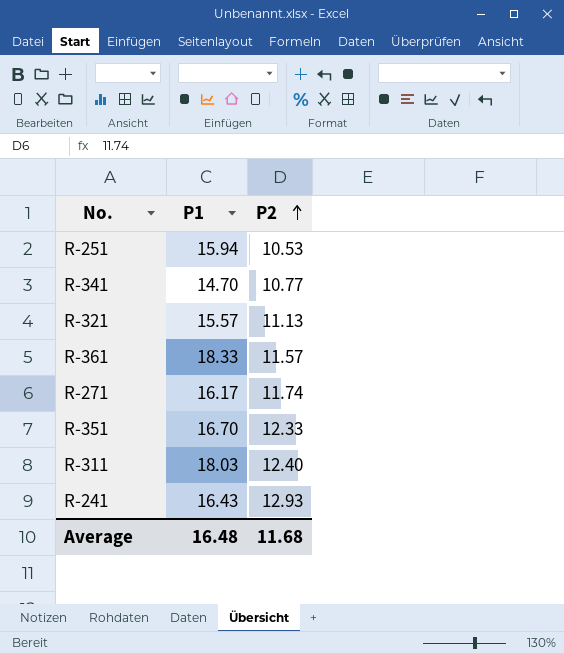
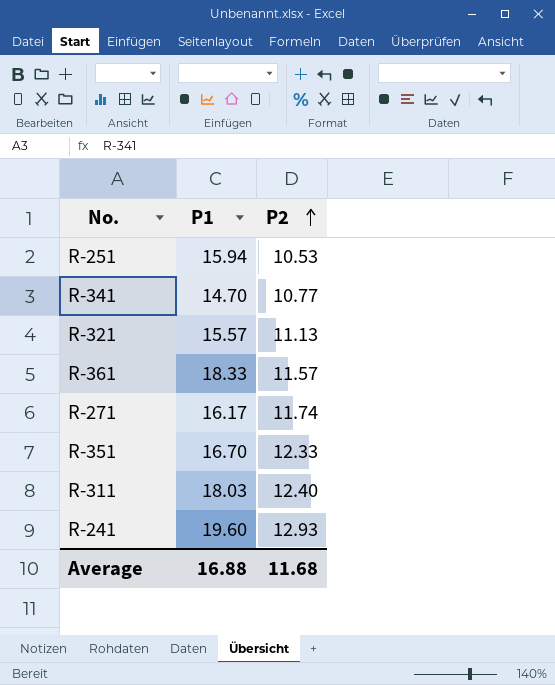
R-241 | P1: 16.43 -> 19.60
Average | P1: 16.48 -> 16.88

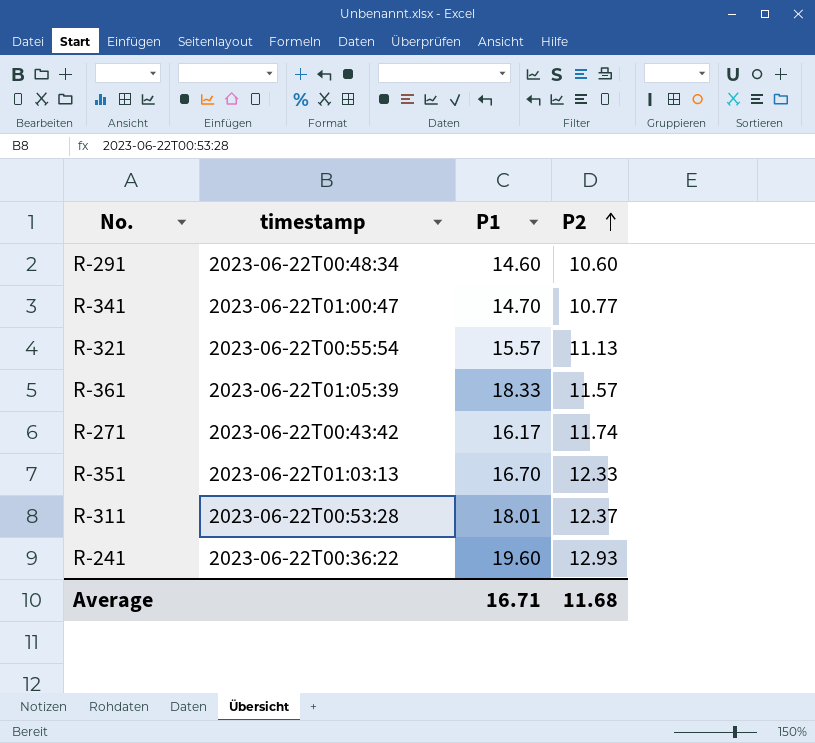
column timestamp | position: none -> 2
row R-251: 15.94 | 10.53 -> none
row R-291: none -> 2023-06-22T00:48:34 | 14.60 | 10.60
R-311 | P1: 18.03 -> 18.01
R-311 | P2: 12.40 -> 12.37
Average | P1: 16.88 -> 16.71

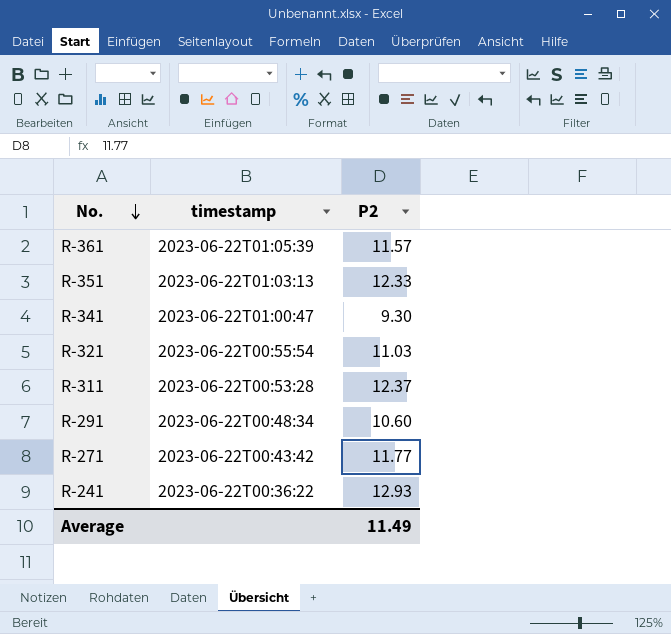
row order: P2 ascending -> No. descending
column P1 | position: 3 -> none
R-341 | P2: 10.77 -> 9.30
R-321 | P2: 11.13 -> 11.03
R-271 | P2: 11.74 -> 11.77
Average | P2: 11.68 -> 11.49

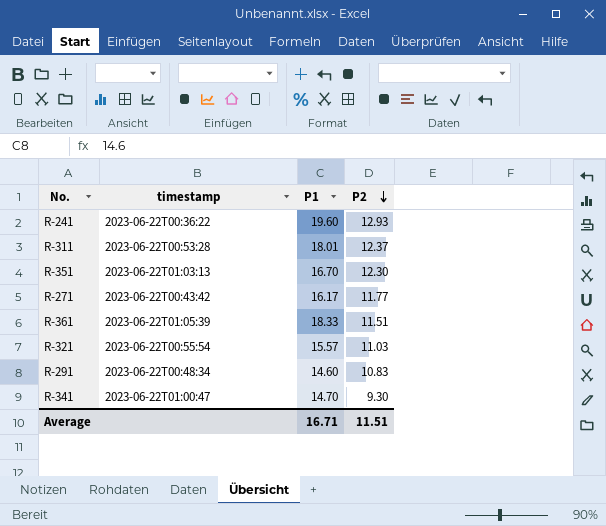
row order: No. descending -> P2 descending
column P1 | position: none -> 3
R-351 | P2: 12.33 -> 12.30
R-361 | P2: 11.57 -> 11.51
R-291 | P2: 10.60 -> 10.83
Average | P2: 11.49 -> 11.51

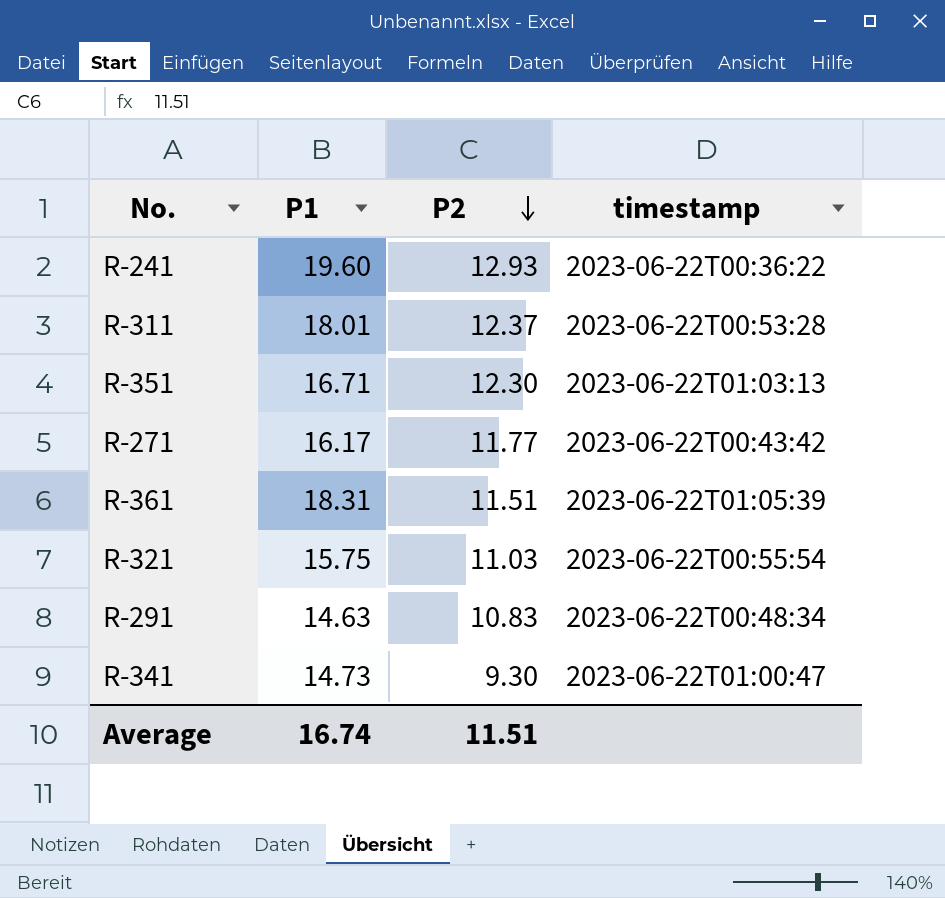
column timestamp | position: 2 -> 4
R-351 | P1: 16.70 -> 16.71
R-361 | P1: 18.33 -> 18.31
R-321 | P1: 15.57 -> 15.75
R-291 | P1: 14.60 -> 14.63
R-341 | P1: 14.70 -> 14.73
Average | P1: 16.71 -> 16.74

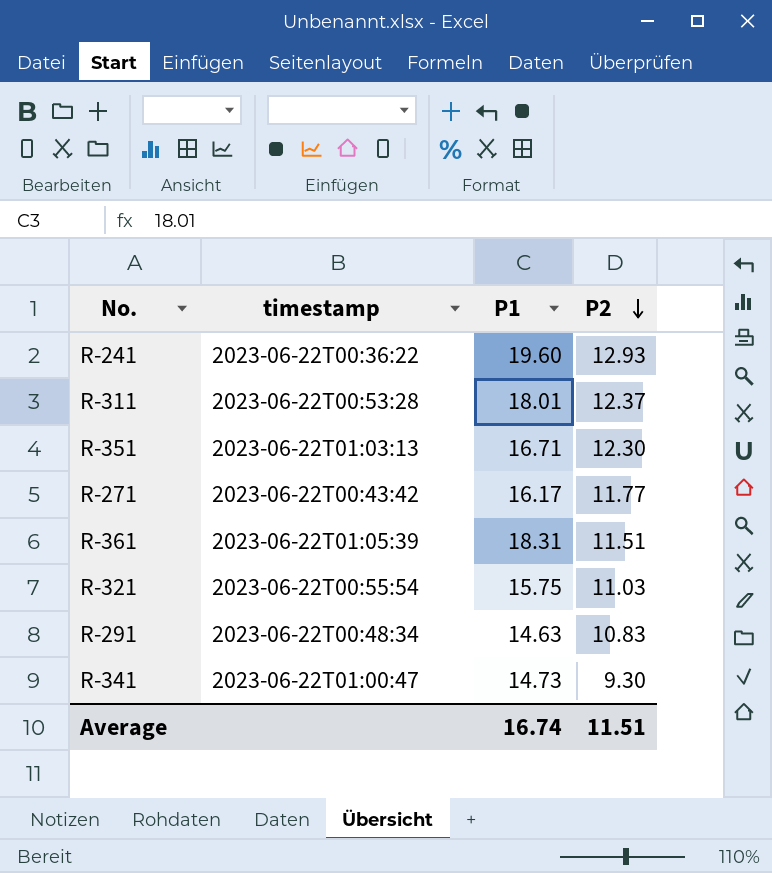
column timestamp | position: 4 -> 2

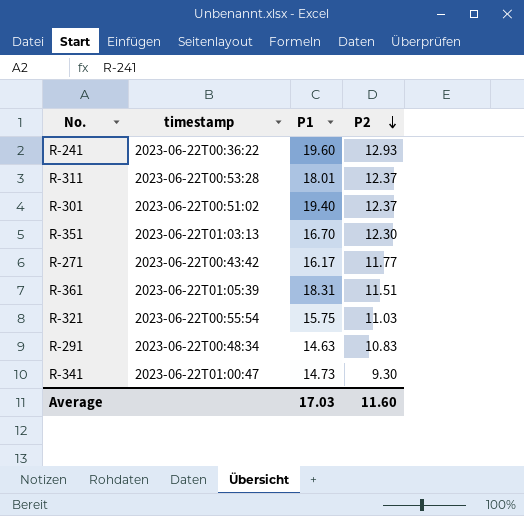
row R-301: none -> 2023-06-22T00:51:02 | 19.40 | 12.37
R-351 | P1: 16.71 -> 16.70
Average | P1: 16.74 -> 17.03
Average | P2: 11.51 -> 11.60

